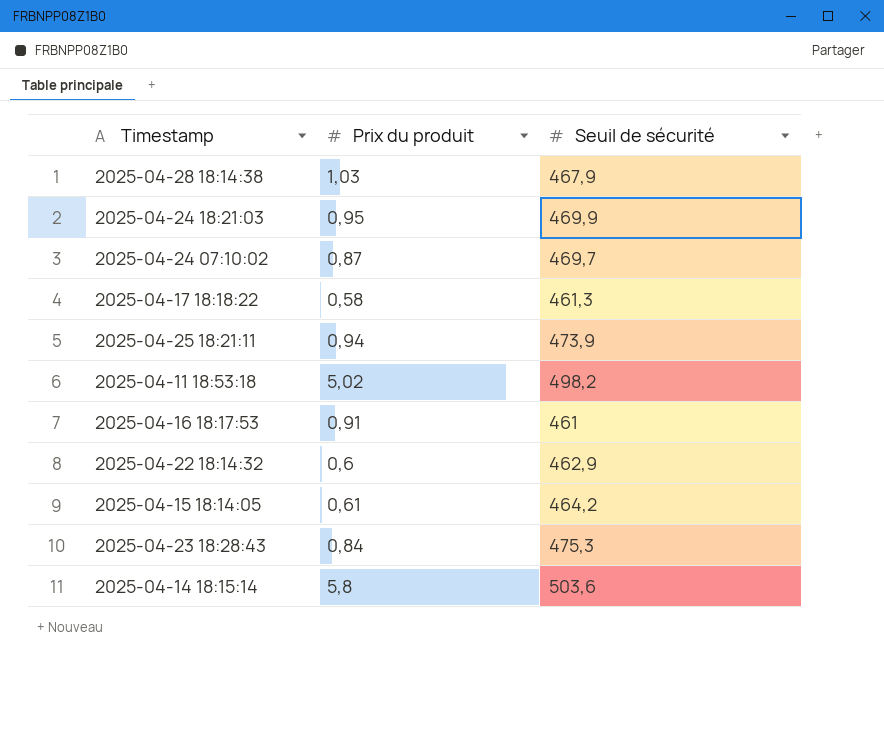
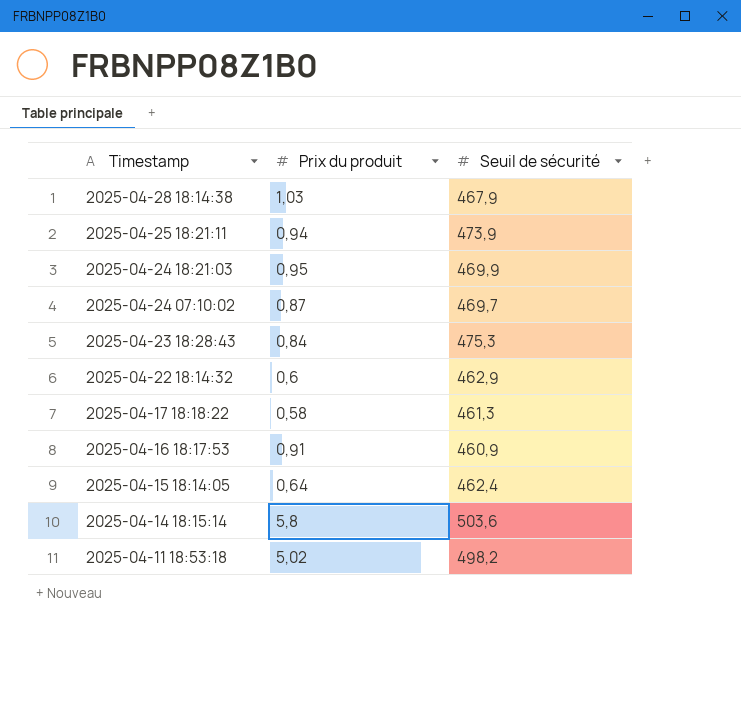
row order: none -> Timestamp descending
2025-04-16 18:17:53 | Seuil de sécurité: 461 -> 460,9
2025-04-15 18:14:05 | Prix du produit: 0,61 -> 0,64
2025-04-15 18:14:05 | Seuil de sécurité: 464,2 -> 462,4

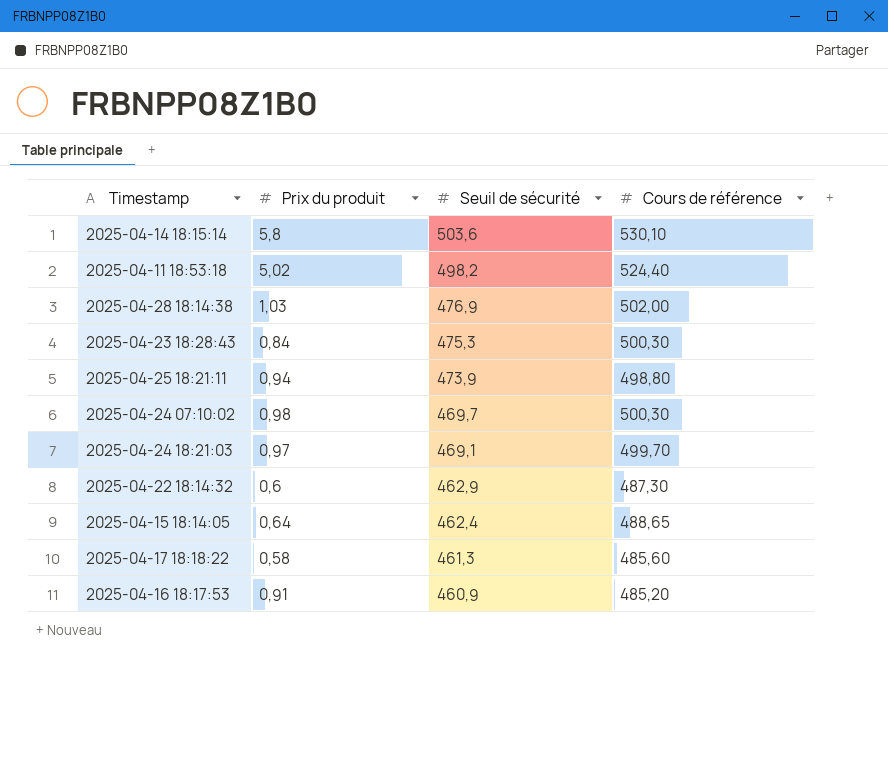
row order: Timestamp descending -> Seuil de sécurité descending
column Cours de référence | position: none -> 4
2025-04-28 18:14:38 | Seuil de sécurité: 467,9 -> 476,9
2025-04-24 07:10:02 | Prix du produit: 0,87 -> 0,98
2025-04-24 18:21:03 | Prix du produit: 0,95 -> 0,97
2025-04-24 18:21:03 | Seuil de sécurité: 469,9 -> 469,1

